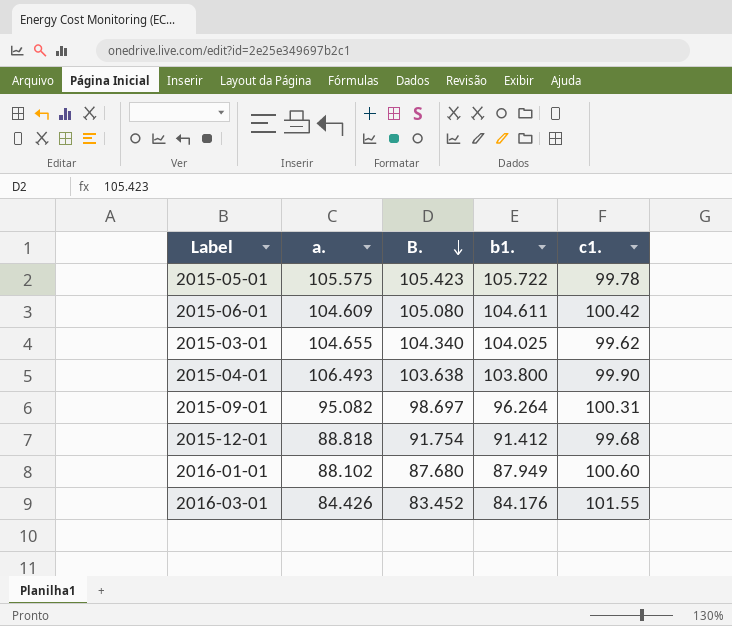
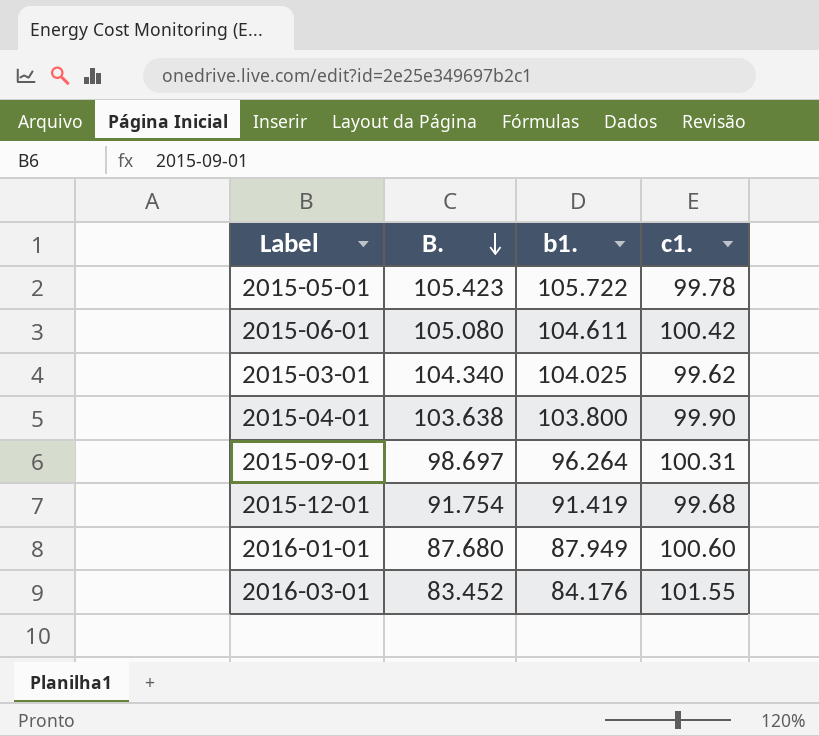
column a. | position: 2 -> none
2015-12-01 | b1.: 91.412 -> 91.419

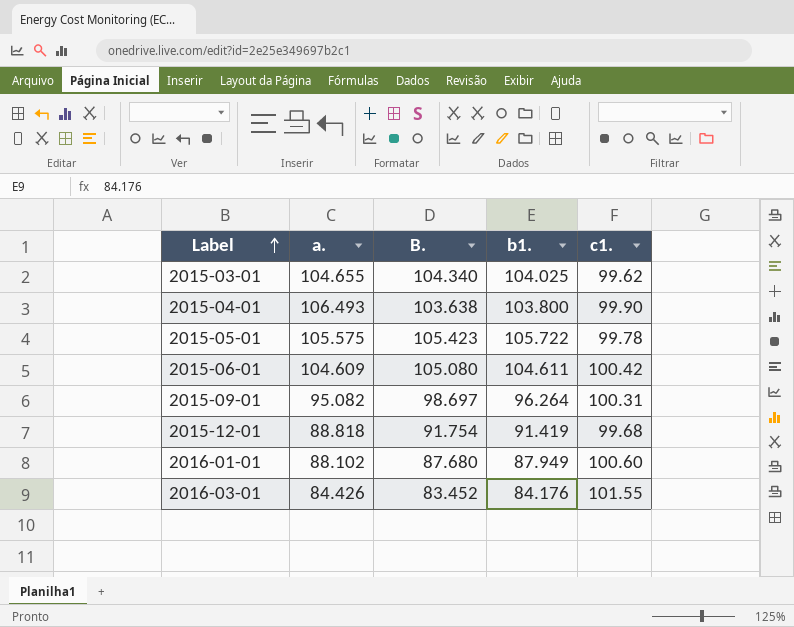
row order: B. descending -> Label ascending
column a. | position: none -> 2

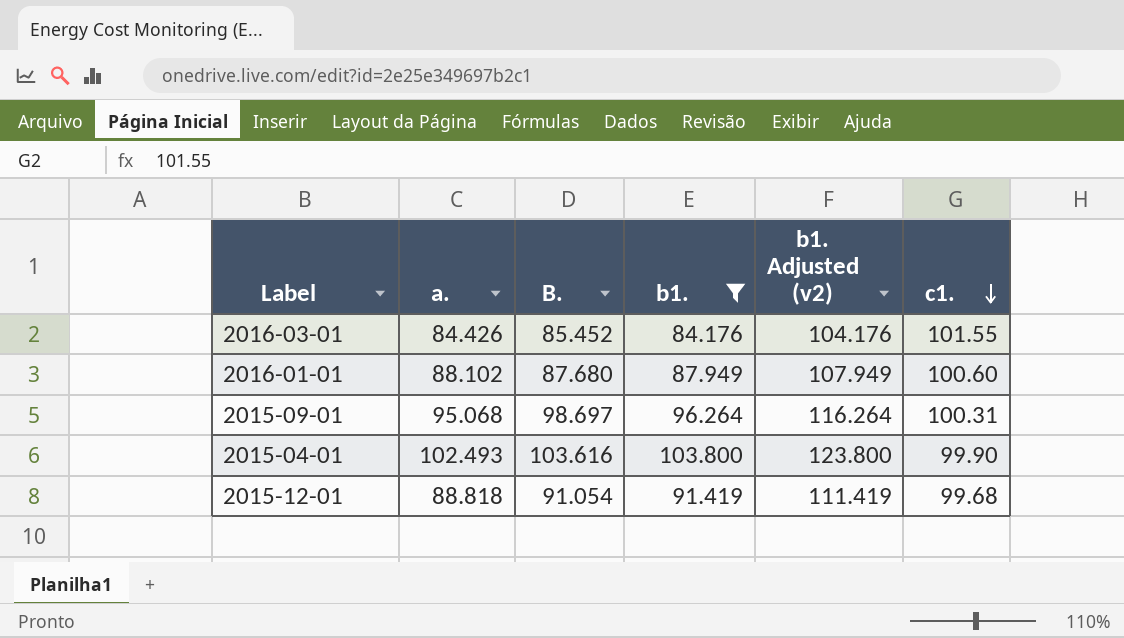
filter: none -> b1. <= 103.800
row order: Label ascending -> c1. descending
column b1. Adjusted (v2) | formula: none -> [b1.] + 20
2016-03-01 | B.: 83.452 -> 85.452
2015-09-01 | a.: 95.082 -> 95.068
2015-04-01 | a.: 106.493 -> 102.493
2015-04-01 | B.: 103.638 -> 103.616
2015-12-01 | B.: 91.754 -> 91.054

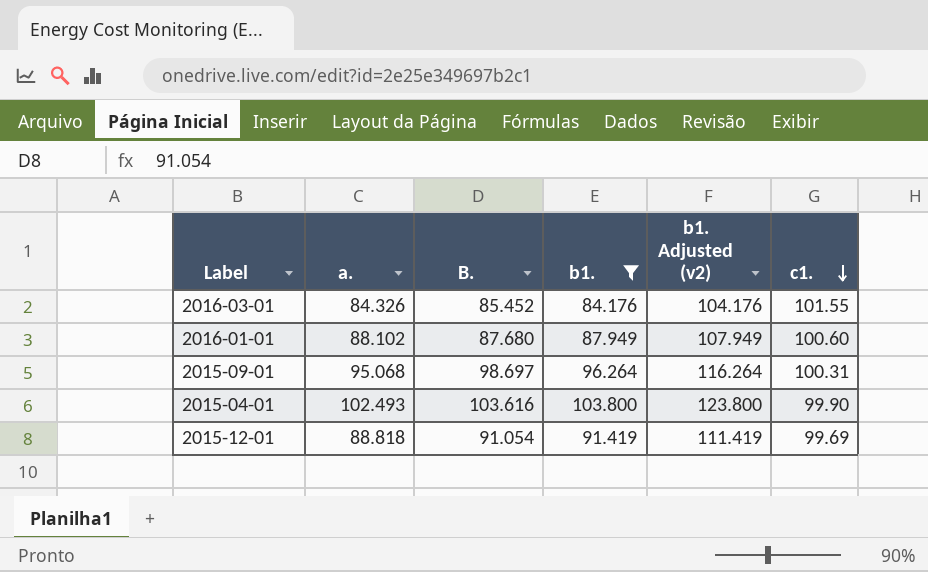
2016-03-01 | a.: 84.426 -> 84.326
2015-12-01 | c1.: 99.68 -> 99.69

